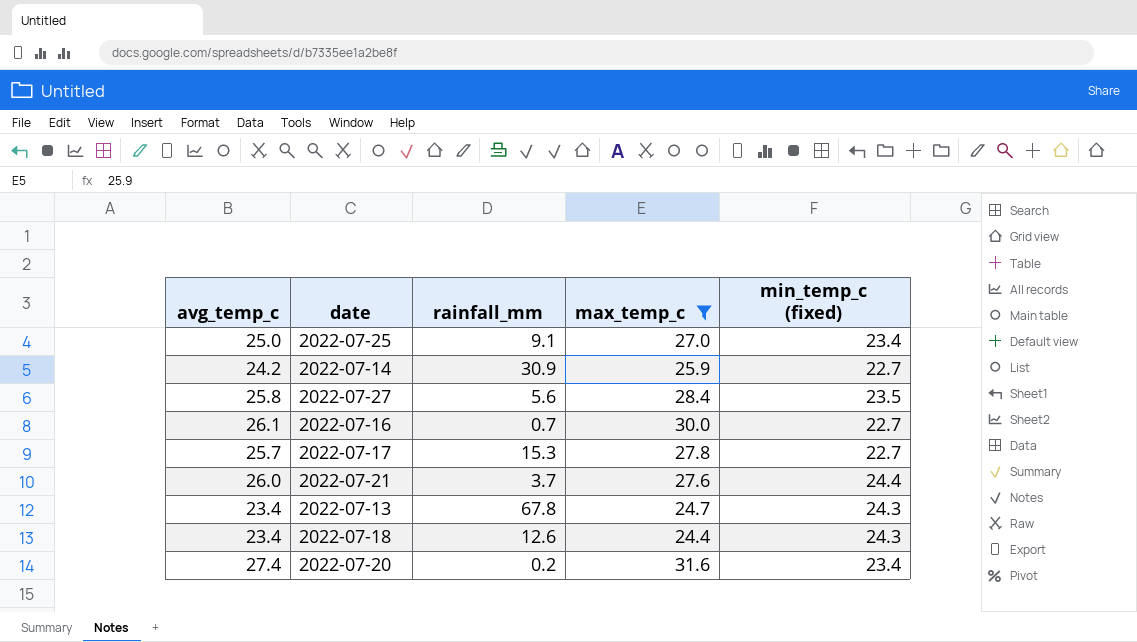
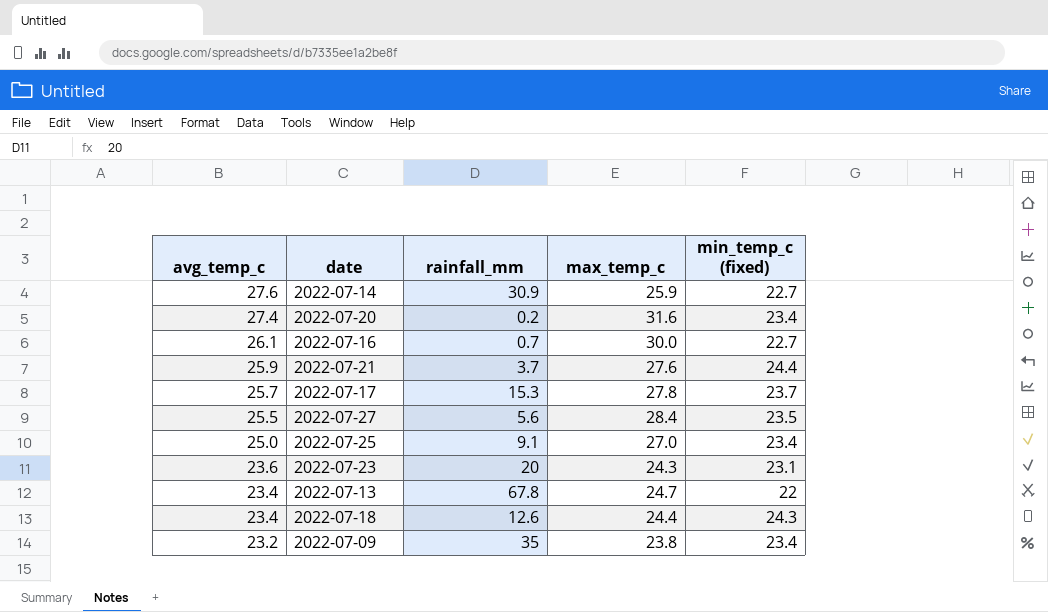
filter: max_temp_c >= 24.4 -> none
row order: none -> avg_temp_c descending
2022-07-14 | avg_temp_c: 24.2 -> 27.6
2022-07-21 | avg_temp_c: 26.0 -> 25.9
2022-07-17 | min_temp_c (fixed): 22.7 -> 23.7
2022-07-27 | avg_temp_c: 25.8 -> 25.5
2022-07-13 | min_temp_c (fixed): 24.3 -> 22

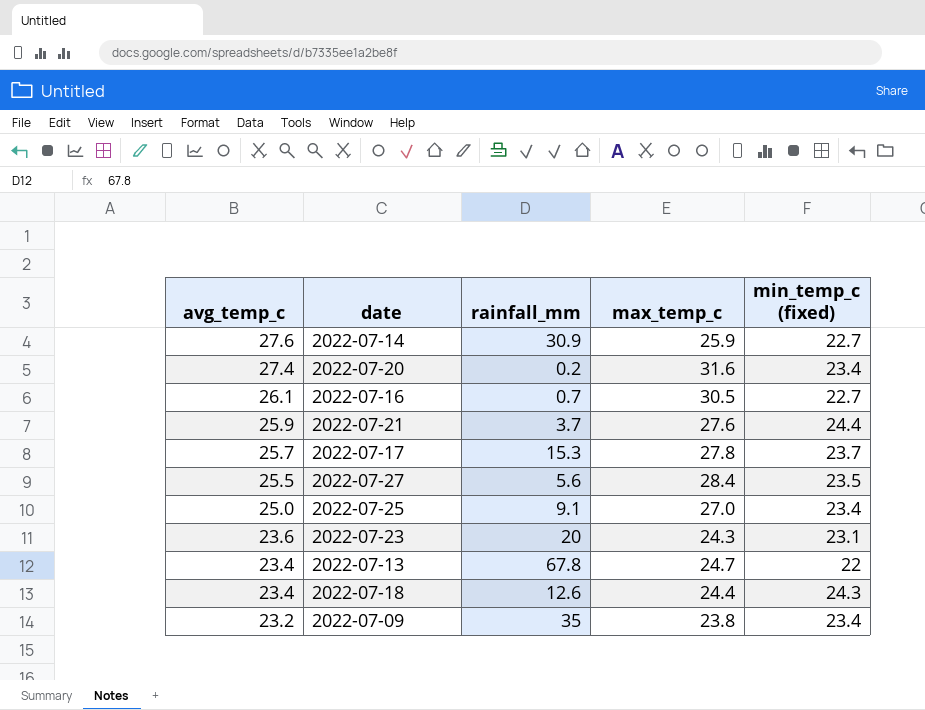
2022-07-16 | max_temp_c: 30.0 -> 30.5

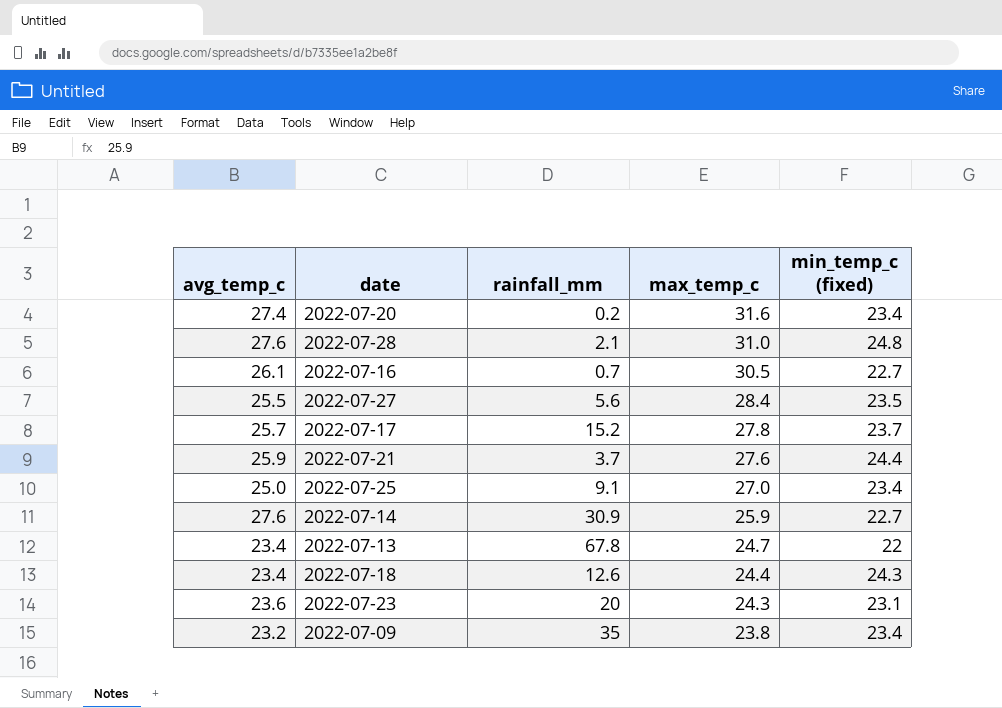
row order: avg_temp_c descending -> max_temp_c descending
row 2022-07-28: none -> 27.6 | 2.1 | 31.0 | 24.8
2022-07-17 | rainfall_mm: 15.3 -> 15.2

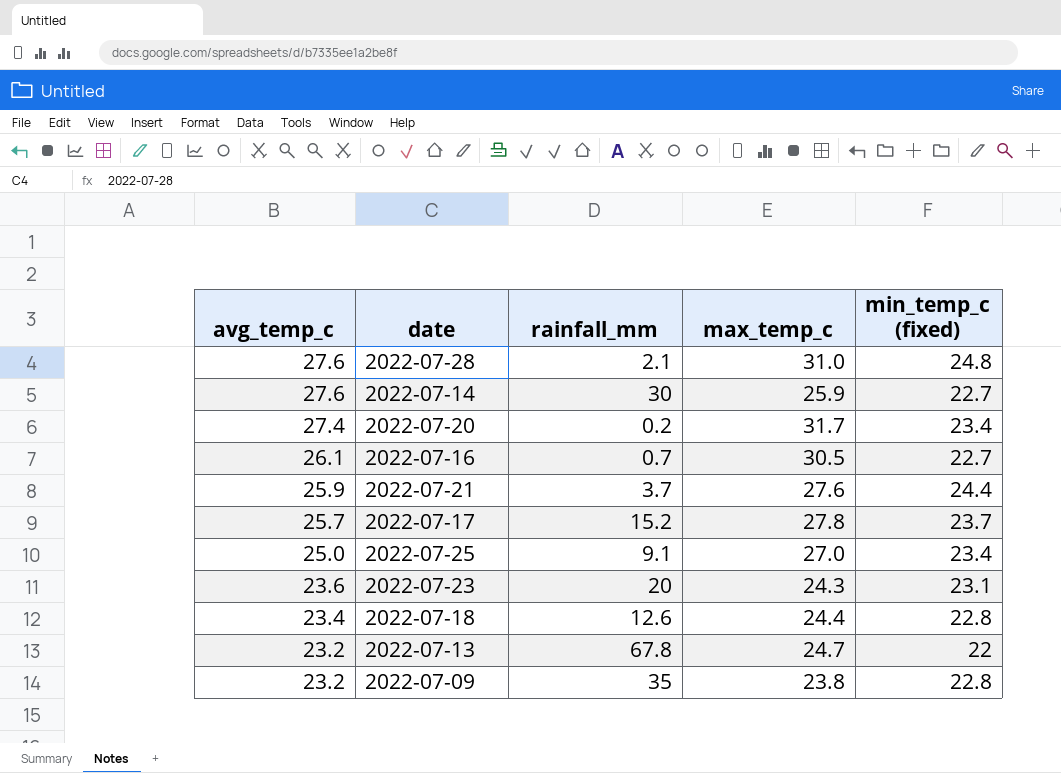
row order: max_temp_c descending -> avg_temp_c descending
row 2022-07-27: 25.5 | 5.6 | 28.4 | 23.5 -> none
2022-07-14 | rainfall_mm: 30.9 -> 30
2022-07-20 | max_temp_c: 31.6 -> 31.7
2022-07-18 | min_temp_c (fixed): 24.3 -> 22.8
2022-07-13 | avg_temp_c: 23.4 -> 23.2
2022-07-09 | min_temp_c (fixed): 23.4 -> 22.8

